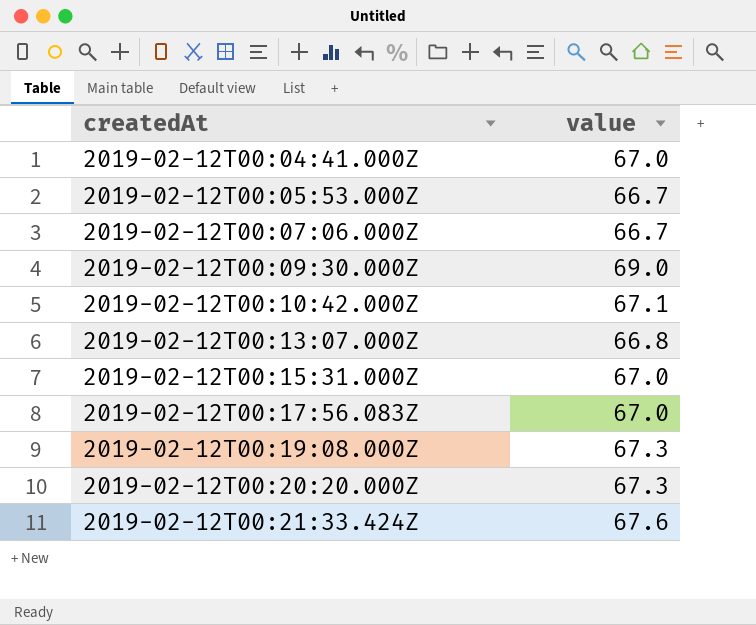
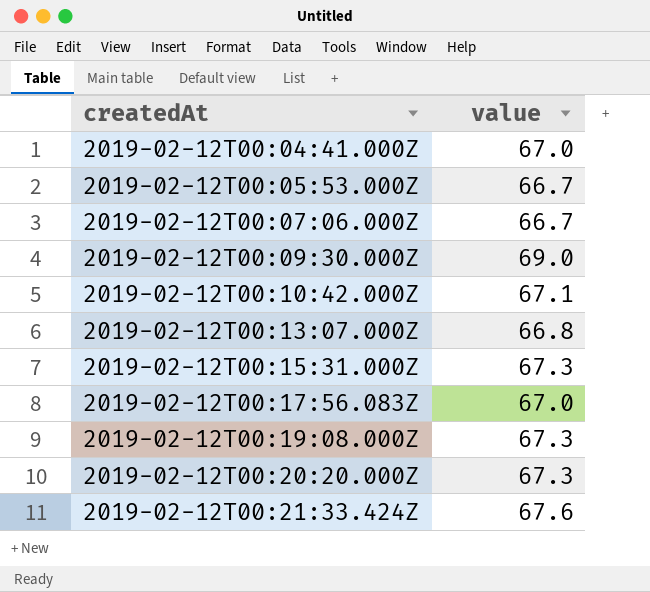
2019-02-12T00:15:31.000Z | value: 67.0 -> 67.3

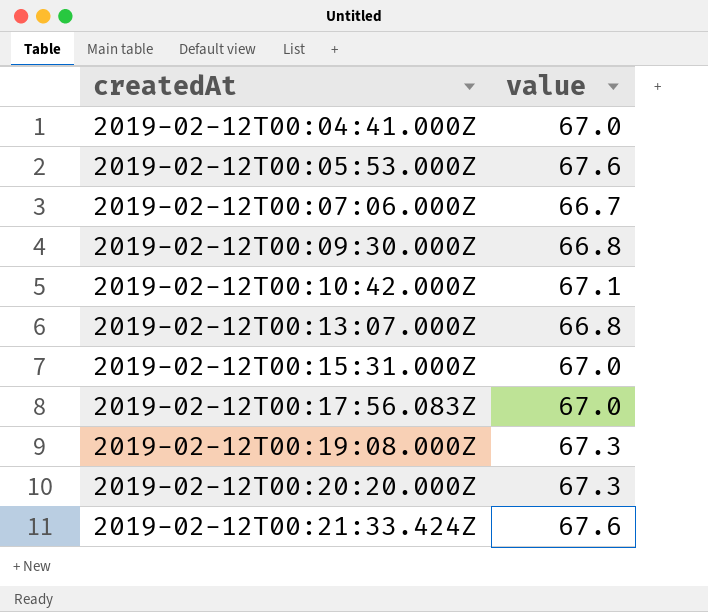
2019-02-12T00:05:53.000Z | value: 66.7 -> 67.6
2019-02-12T00:09:30.000Z | value: 69.0 -> 66.8
2019-02-12T00:15:31.000Z | value: 67.3 -> 67.0

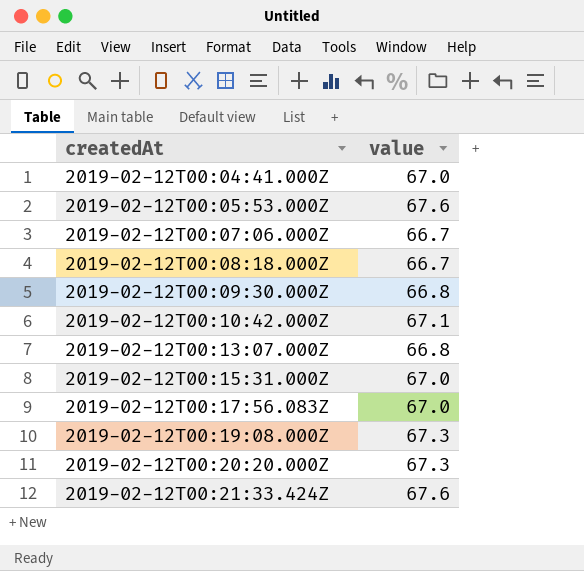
row 2019-02-12T00:08:18.000Z: none -> 66.7

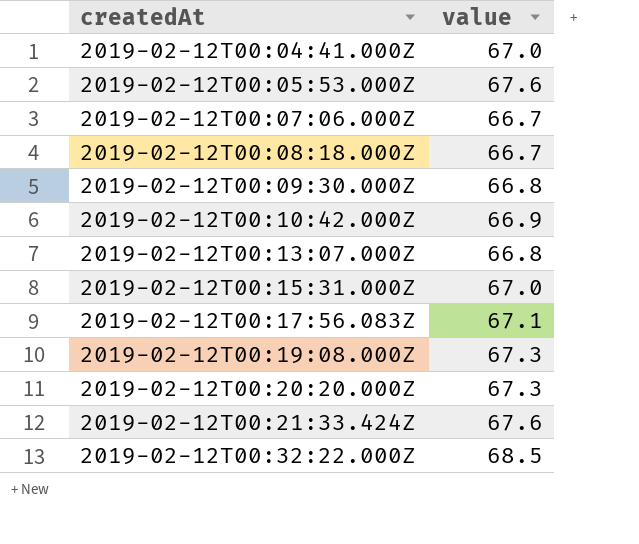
2019-02-12T00:10:42.000Z | value: 67.1 -> 66.9
2019-02-12T00:17:56.083Z | value: 67.0 -> 67.1
row 2019-02-12T00:32:22.000Z: none -> 68.5

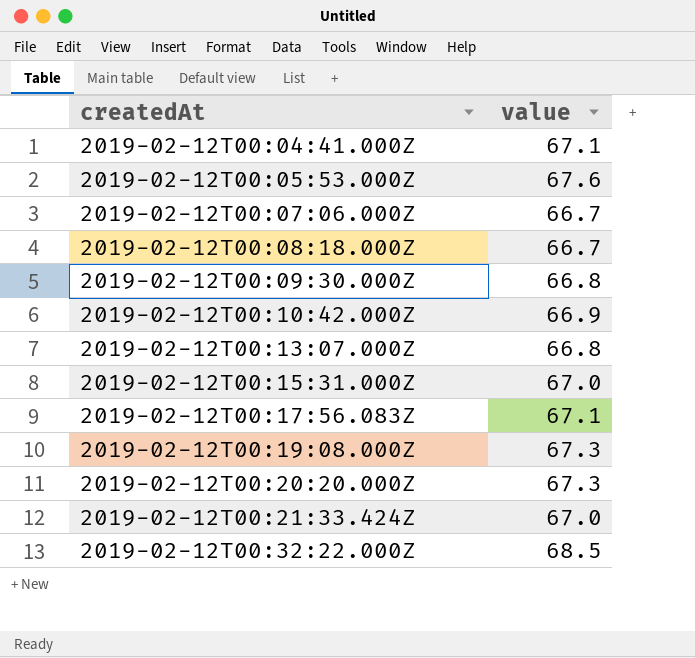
2019-02-12T00:04:41.000Z | value: 67.0 -> 67.1
2019-02-12T00:21:33.424Z | value: 67.6 -> 67.0

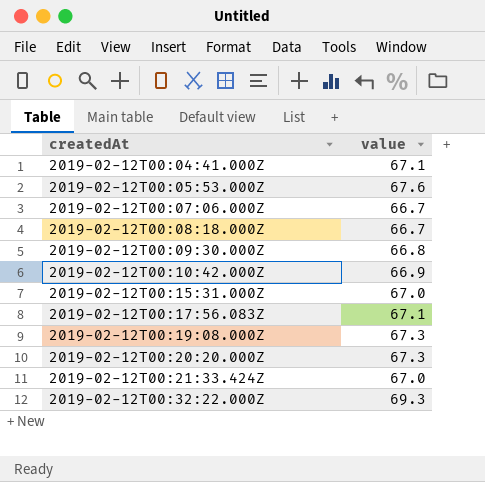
row 2019-02-12T00:13:07.000Z: 66.8 -> none
2019-02-12T00:32:22.000Z | value: 68.5 -> 69.3

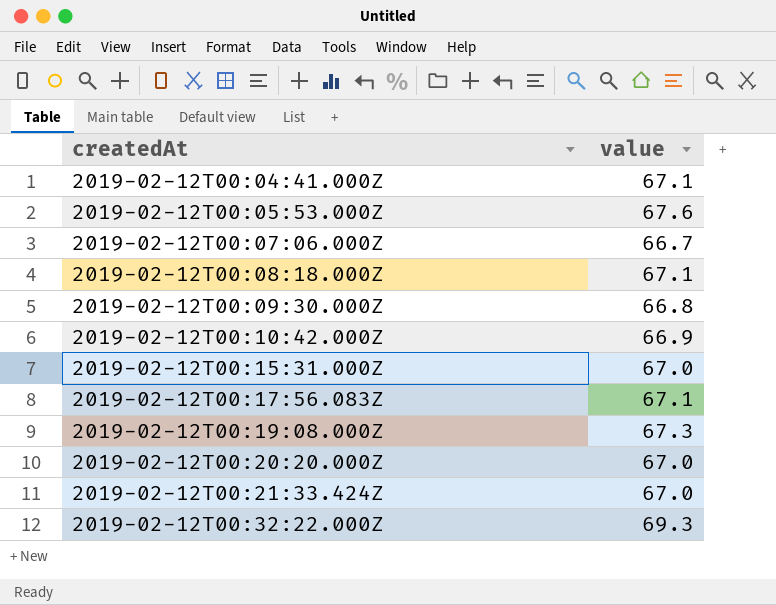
2019-02-12T00:08:18.000Z | value: 66.7 -> 67.1
2019-02-12T00:20:20.000Z | value: 67.3 -> 67.0

